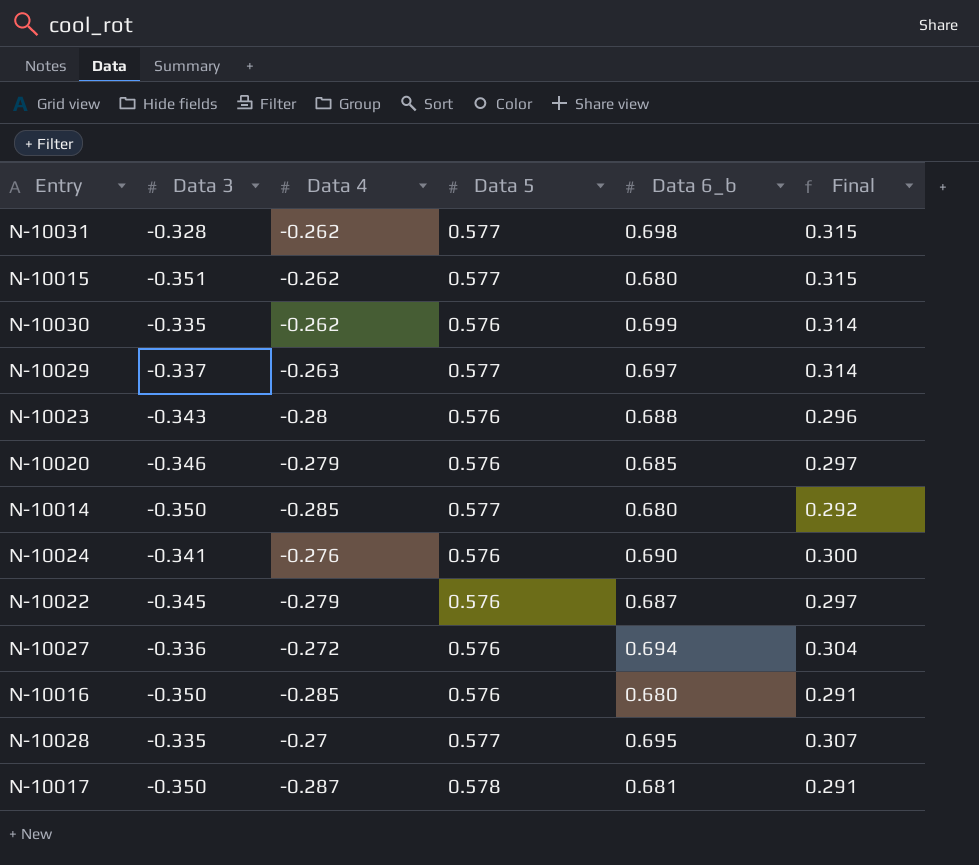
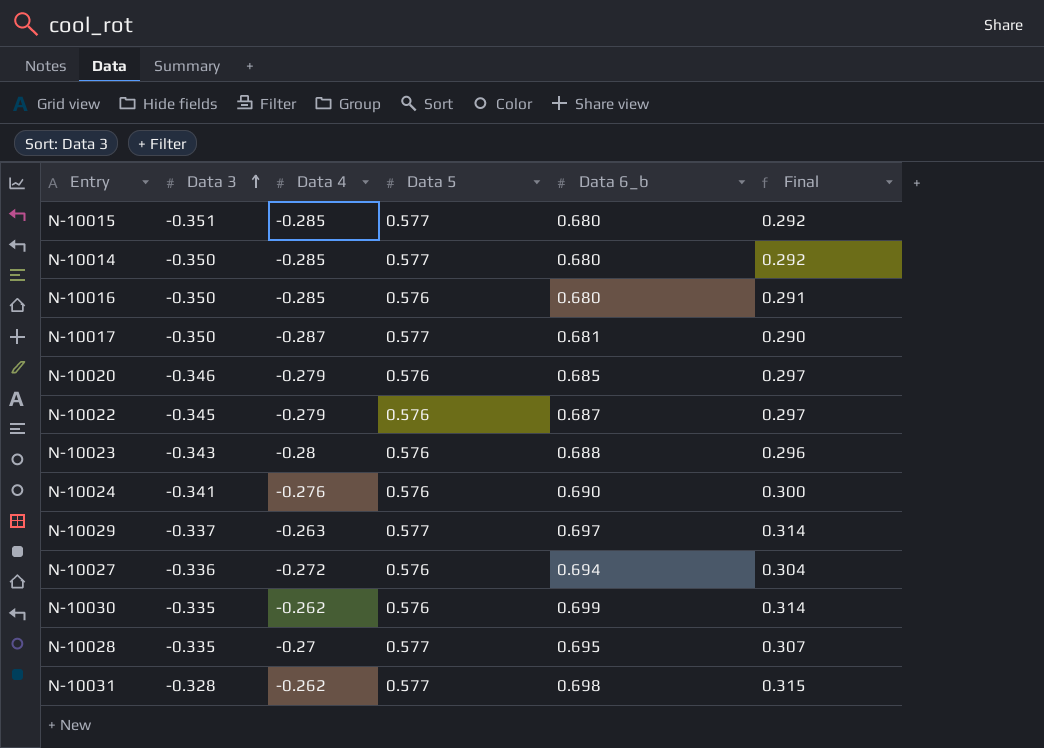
row order: none -> Data 3 ascending
N-10015 | Data 4: -0.262 -> -0.285
N-10015 | Final: 0.315 -> 0.292
N-10017 | Data 5: 0.578 -> 0.577
N-10017 | Final: 0.291 -> 0.290

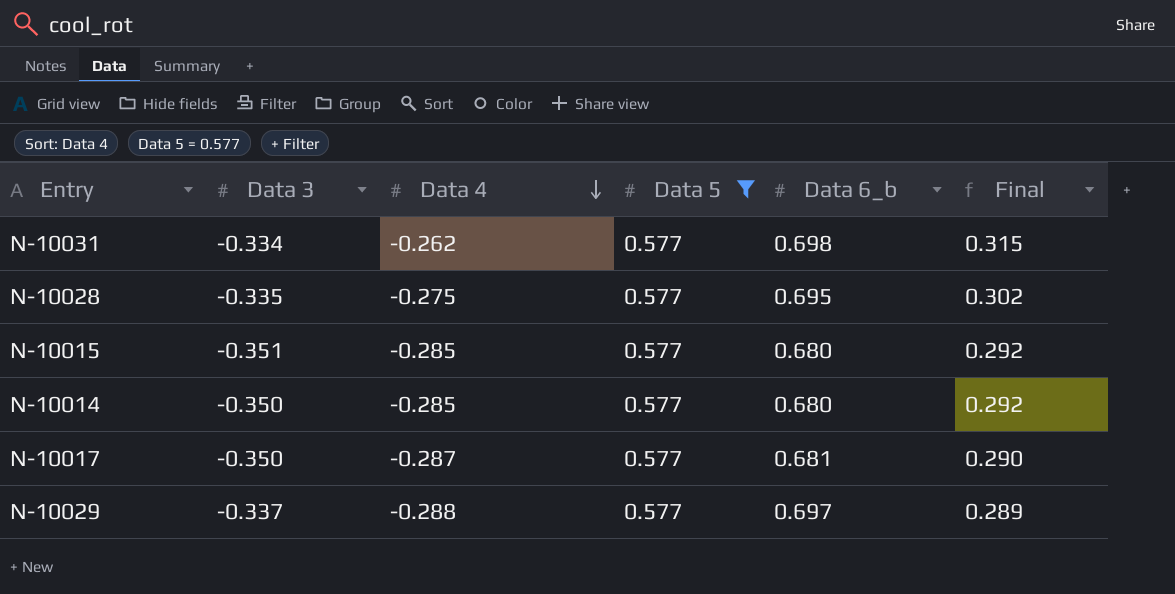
filter: none -> Data 5 = 0.577
row order: Data 3 ascending -> Data 4 descending
N-10031 | Data 3: -0.328 -> -0.334
N-10028 | Data 4: -0.27 -> -0.275
N-10028 | Final: 0.307 -> 0.302
N-10029 | Data 4: -0.263 -> -0.288
N-10029 | Final: 0.314 -> 0.289

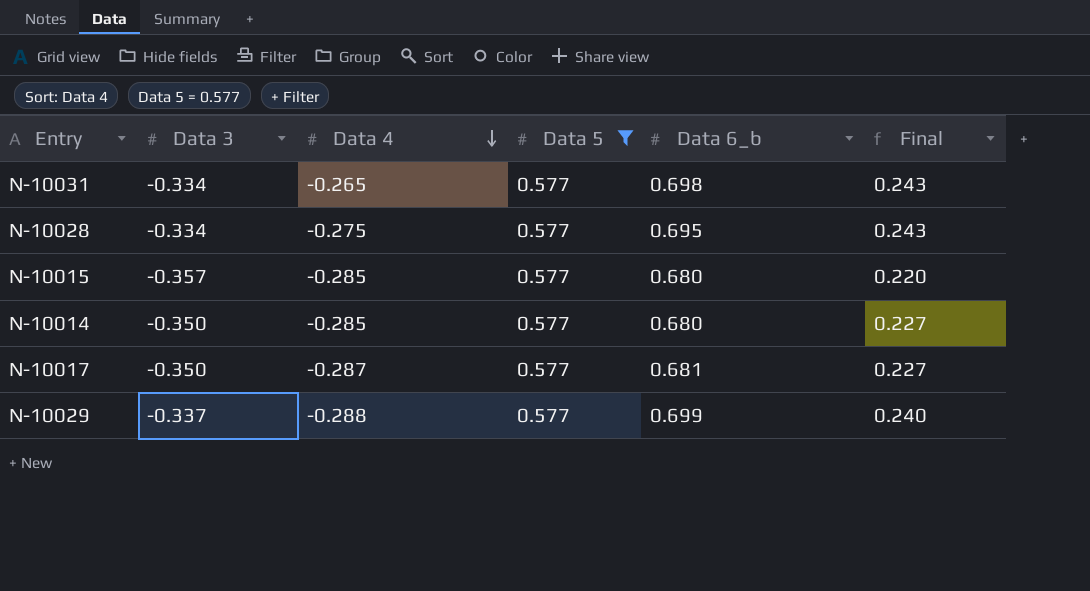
column Final | formula: [Data 4] + [Data 5] -> [Data 3] + [Data 5]
N-10031 | Data 4: -0.262 -> -0.265
N-10028 | Data 3: -0.335 -> -0.334
N-10015 | Data 3: -0.351 -> -0.357
N-10029 | Data 6_b: 0.697 -> 0.699

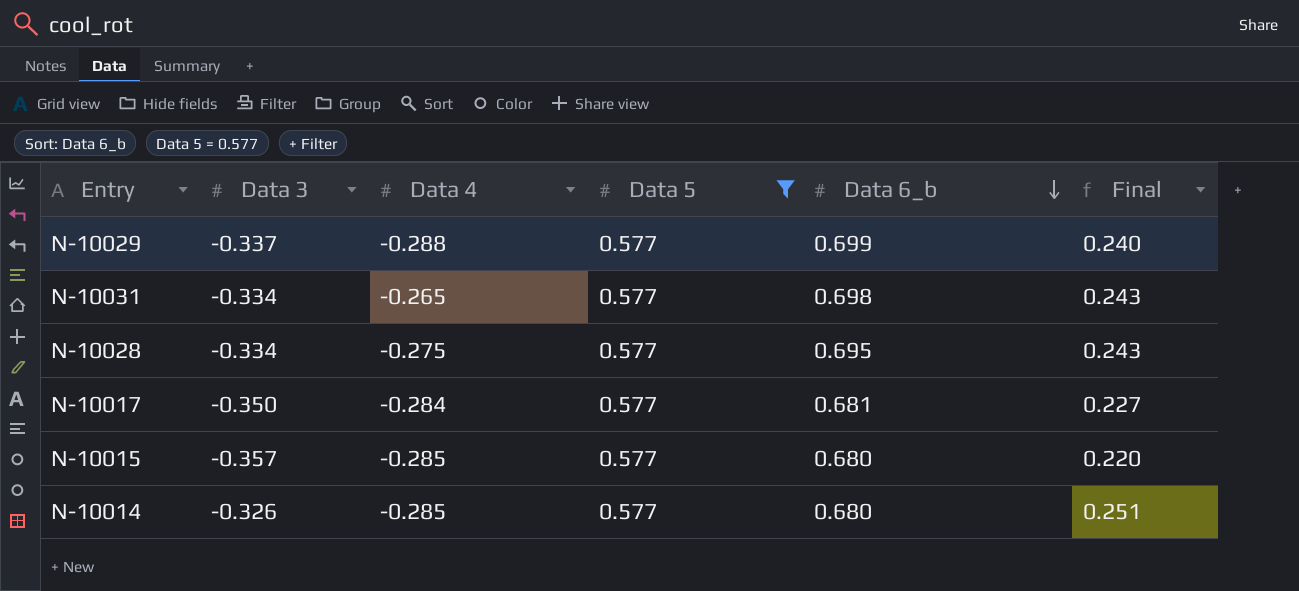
row order: Data 4 descending -> Data 6_b descending
N-10017 | Data 4: -0.287 -> -0.284
N-10014 | Data 3: -0.350 -> -0.326
N-10014 | Final: 0.227 -> 0.251

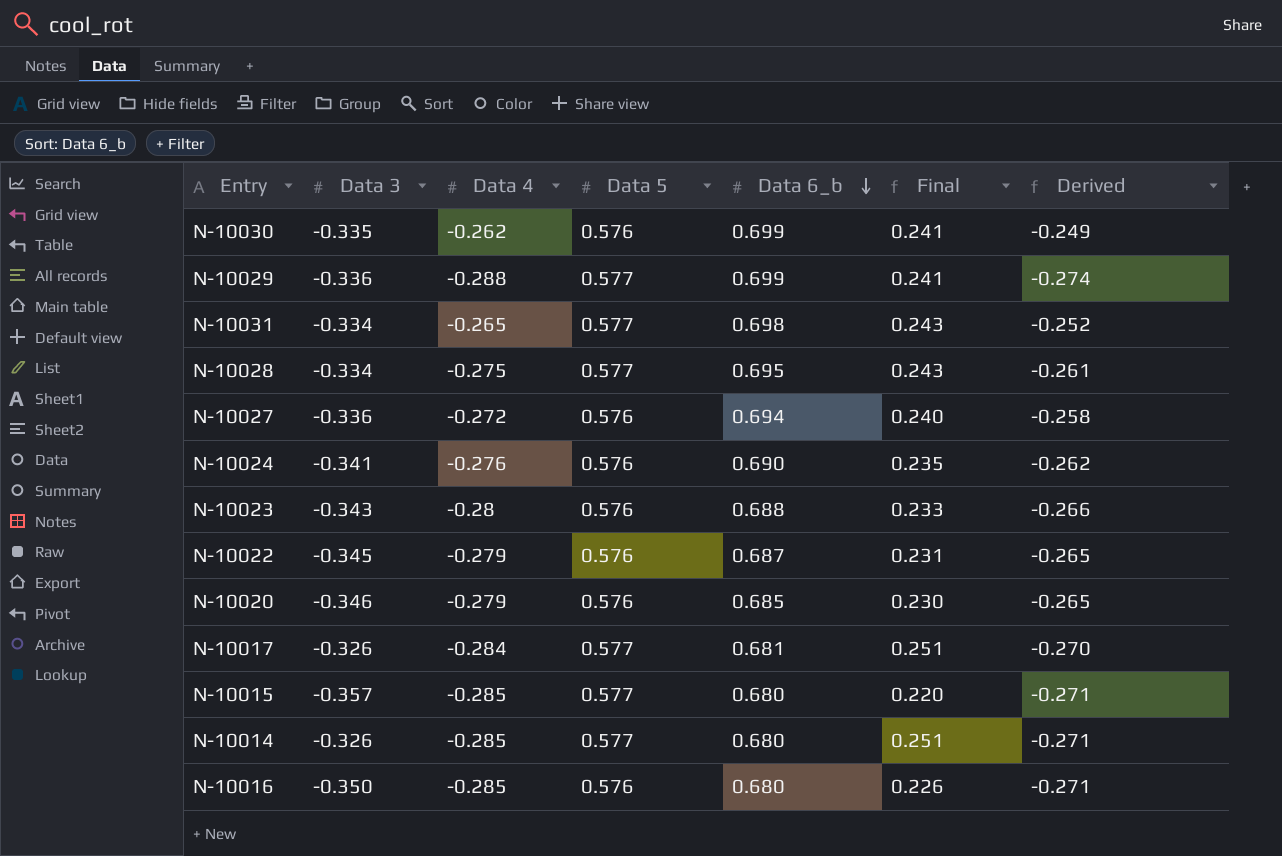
filter: Data 5 = 0.577 -> none
column Derived | formula: none -> [Data 4] * 0.95
N-10029 | Data 3: -0.337 -> -0.336
N-10029 | Final: 0.240 -> 0.241
N-10017 | Data 3: -0.350 -> -0.326
N-10017 | Final: 0.227 -> 0.251

